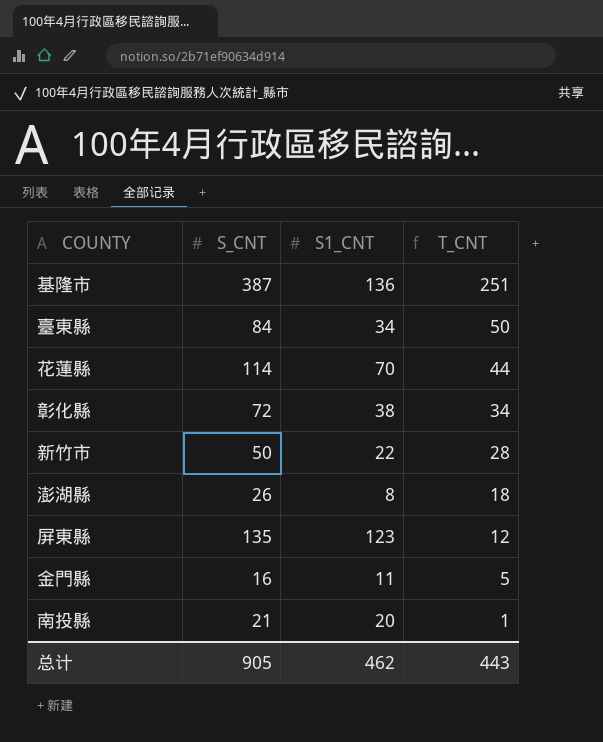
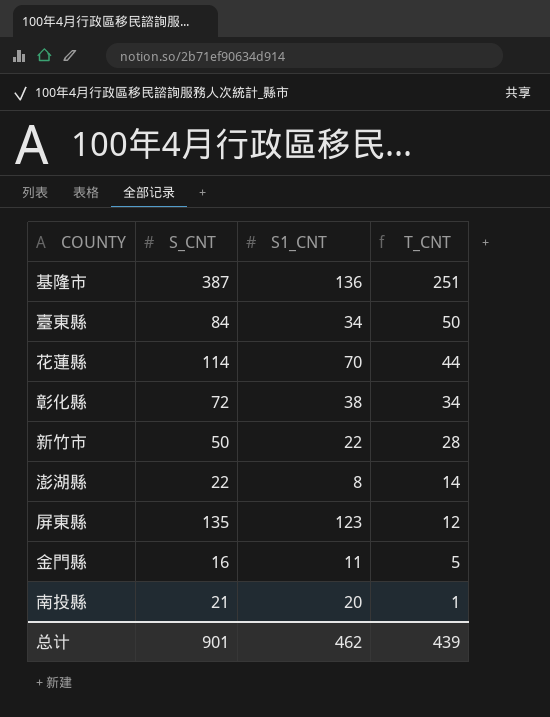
澎湖縣 | S_CNT: 26 -> 22
澎湖縣 | T_CNT: 18 -> 14
总计 | S_CNT: 905 -> 901
总计 | T_CNT: 443 -> 439

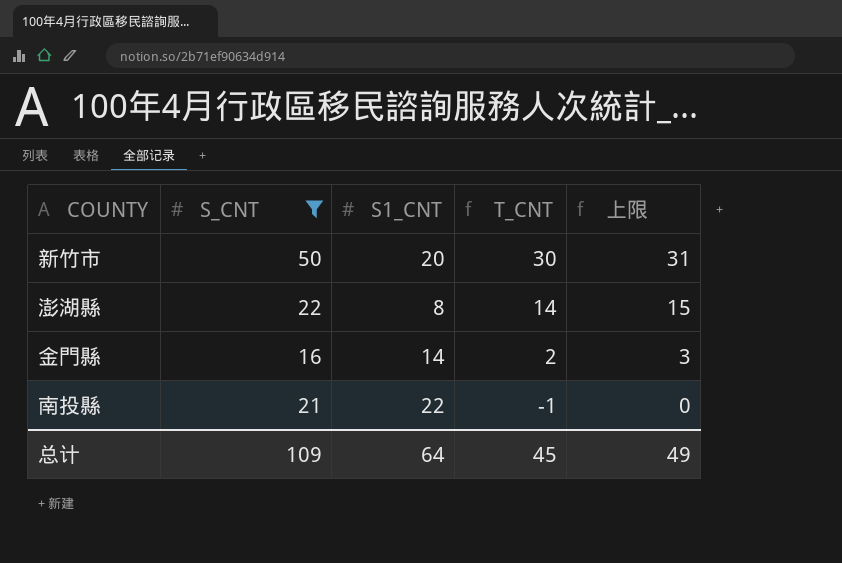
filter: none -> S_CNT <= 50
column 上限 | formula: none -> [T_CNT] + 1
新竹市 | S1_CNT: 22 -> 20
新竹市 | T_CNT: 28 -> 30
金門縣 | S1_CNT: 11 -> 14
金門縣 | T_CNT: 5 -> 2
南投縣 | S1_CNT: 20 -> 22
南投縣 | T_CNT: 1 -> -1
总计 | S_CNT: 901 -> 109
总计 | S1_CNT: 462 -> 64
总计 | T_CNT: 439 -> 45

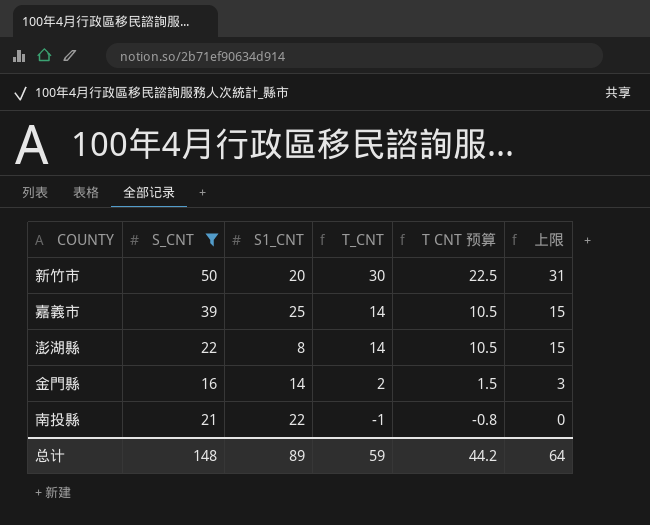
column T CNT 预算 | formula: none -> [T_CNT] * 0.75
row 嘉義市: none -> 39 | 25 | 14 | 10.5 | 15
总计 | S_CNT: 109 -> 148
总计 | S1_CNT: 64 -> 89
总计 | T_CNT: 45 -> 59
总计 | 上限: 49 -> 64

